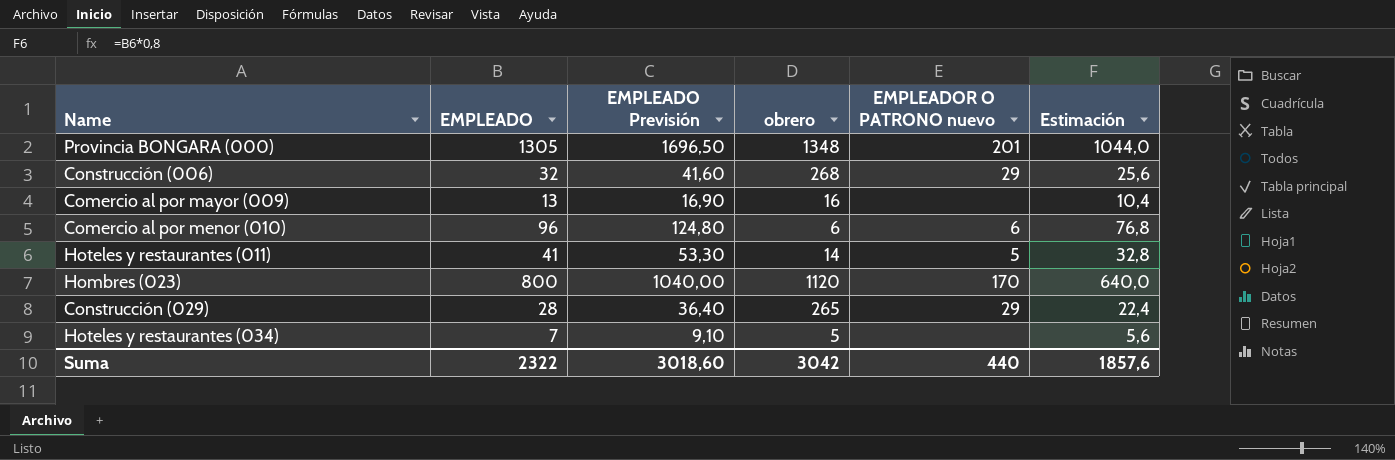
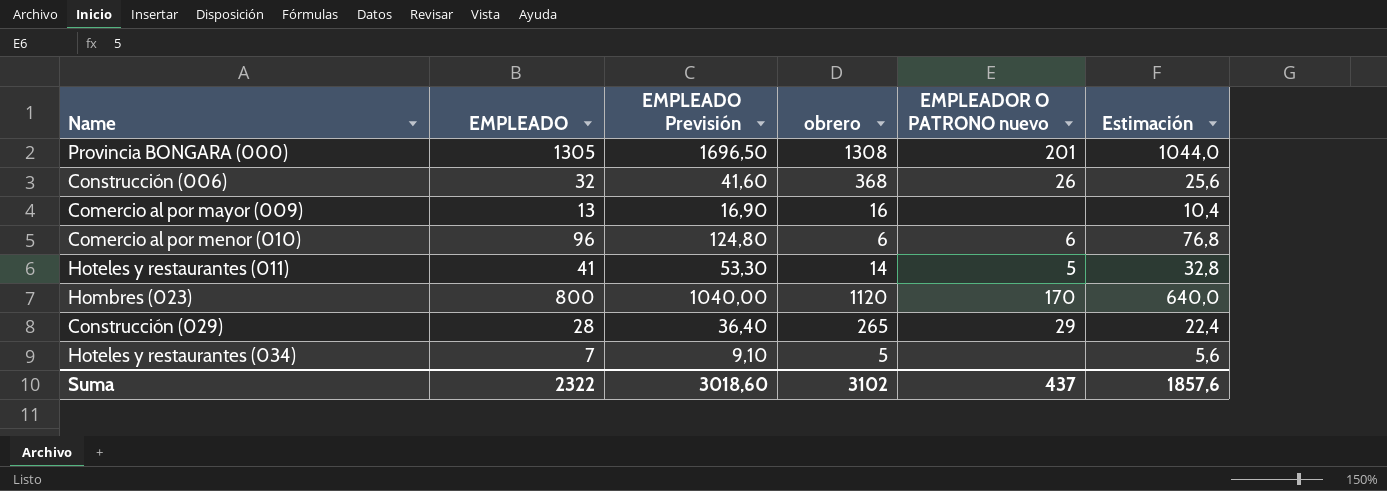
Provincia BONGARA (000) | obrero: 1348 -> 1308
Construcción (006) | obrero: 268 -> 368
Construcción (006) | EMPLEADOR O PATRONO nuevo: 29 -> 26
Suma | obrero: 3042 -> 3102
Suma | EMPLEADOR O PATRONO nuevo: 440 -> 437

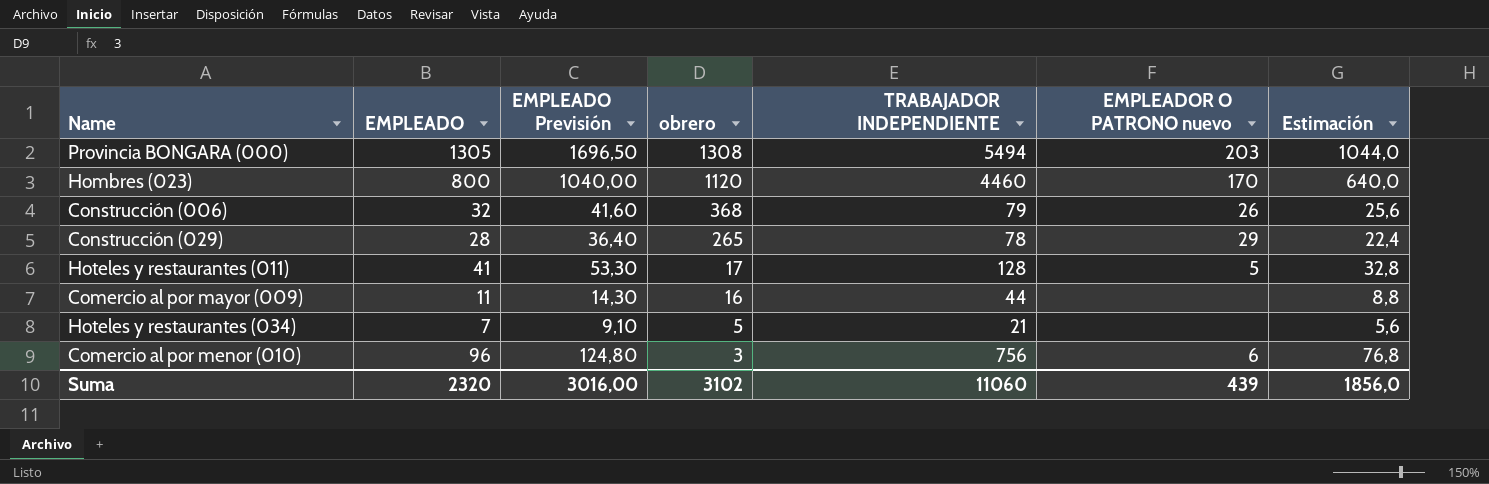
row order: none -> obrero descending
column TRABAJADOR INDEPENDIENTE | position: none -> 5
Provincia BONGARA (000) | EMPLEADOR O PATRONO nuevo: 201 -> 203
Hoteles y restaurantes (011) | obrero: 14 -> 17
Comercio al por mayor (009) | EMPLEADO: 13 -> 11
Comercio al por mayor (009) | EMPLEADO Previsión: 16,90 -> 14,30
Comercio al por mayor (009) | Estimación: 10,4 -> 8,8
Comercio al por menor (010) | obrero: 6 -> 3
Suma | EMPLEADO: 2322 -> 2320
Suma | EMPLEADO Previsión: 3018,60 -> 3016,00
Suma | EMPLEADOR O PATRONO nuevo: 437 -> 439
Suma | Estimación: 1857,6 -> 1856,0

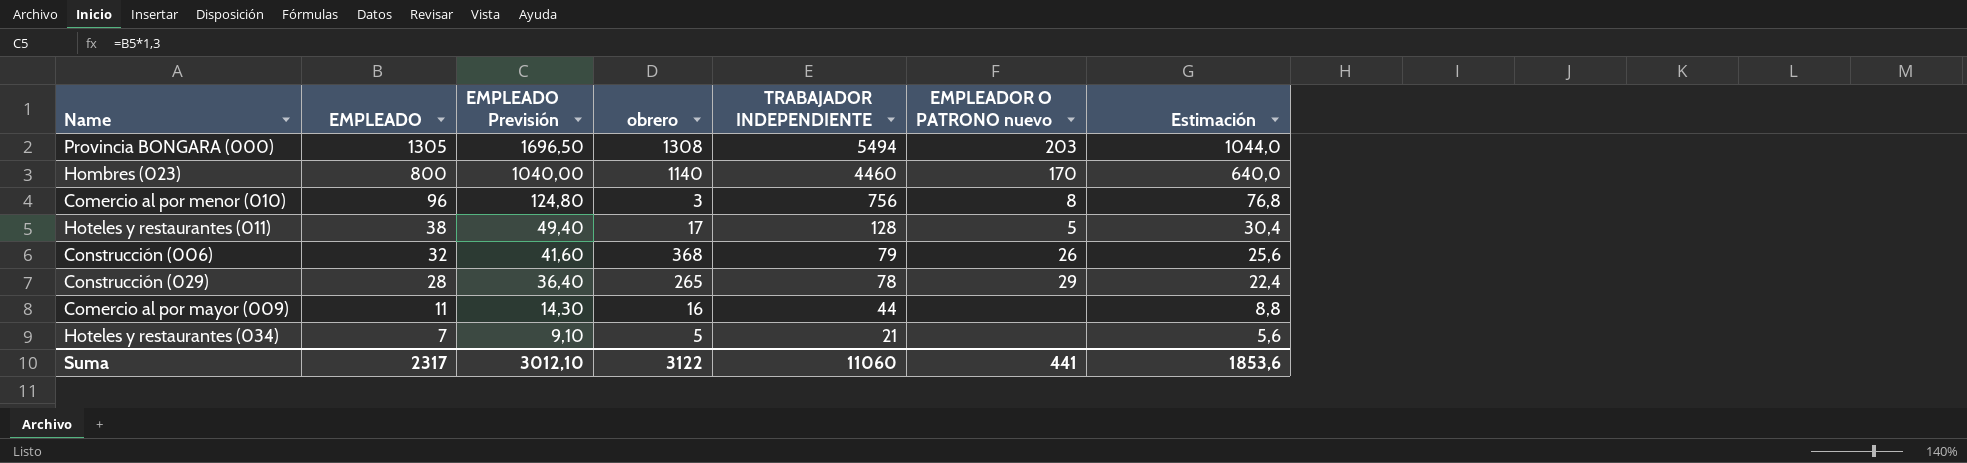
row order: obrero descending -> EMPLEADO descending
Hombres (023) | obrero: 1120 -> 1140
Comercio al por menor (010) | EMPLEADOR O PATRONO nuevo: 6 -> 8
Hoteles y restaurantes (011) | EMPLEADO: 41 -> 38
Hoteles y restaurantes (011) | EMPLEADO Previsión: 53,30 -> 49,40
Hoteles y restaurantes (011) | Estimación: 32,8 -> 30,4
Suma | EMPLEADO: 2320 -> 2317
Suma | EMPLEADO Previsión: 3016,00 -> 3012,10
Suma | obrero: 3102 -> 3122
Suma | EMPLEADOR O PATRONO nuevo: 439 -> 441
Suma | Estimación: 1856,0 -> 1853,6

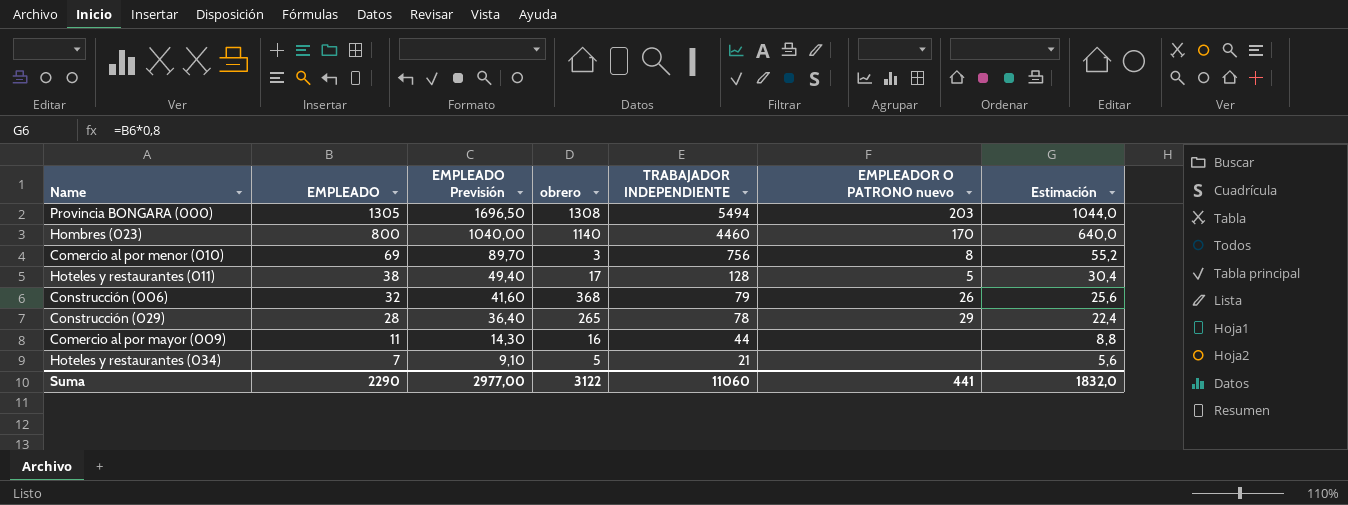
Comercio al por menor (010) | EMPLEADO: 96 -> 69
Comercio al por menor (010) | EMPLEADO Previsión: 124,80 -> 89,70
Comercio al por menor (010) | Estimación: 76,8 -> 55,2
Suma | EMPLEADO: 2317 -> 2290
Suma | EMPLEADO Previsión: 3012,10 -> 2977,00
Suma | Estimación: 1853,6 -> 1832,0

